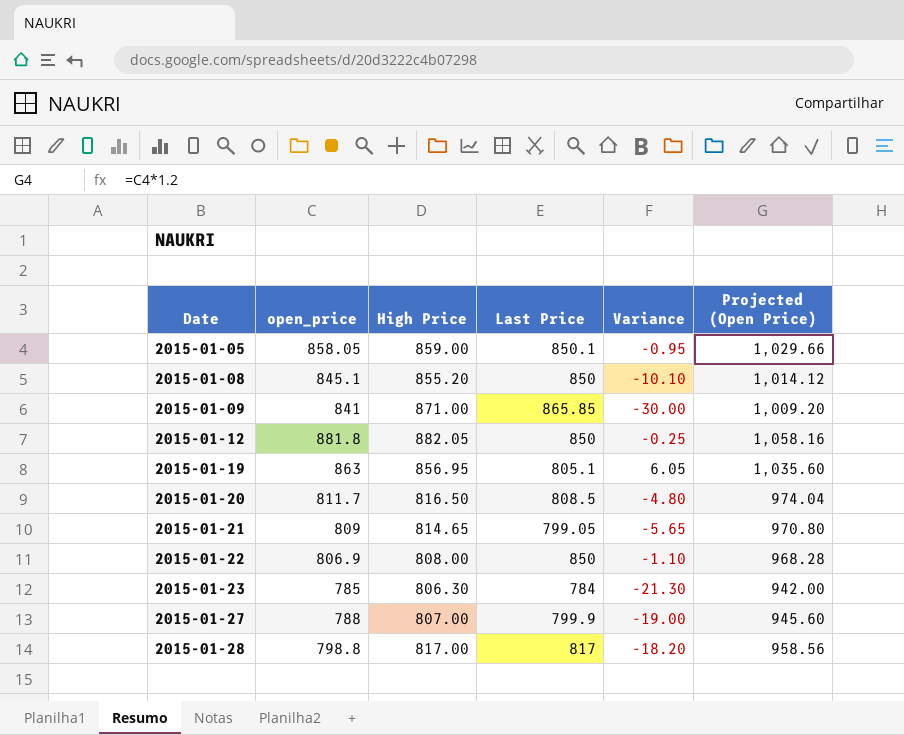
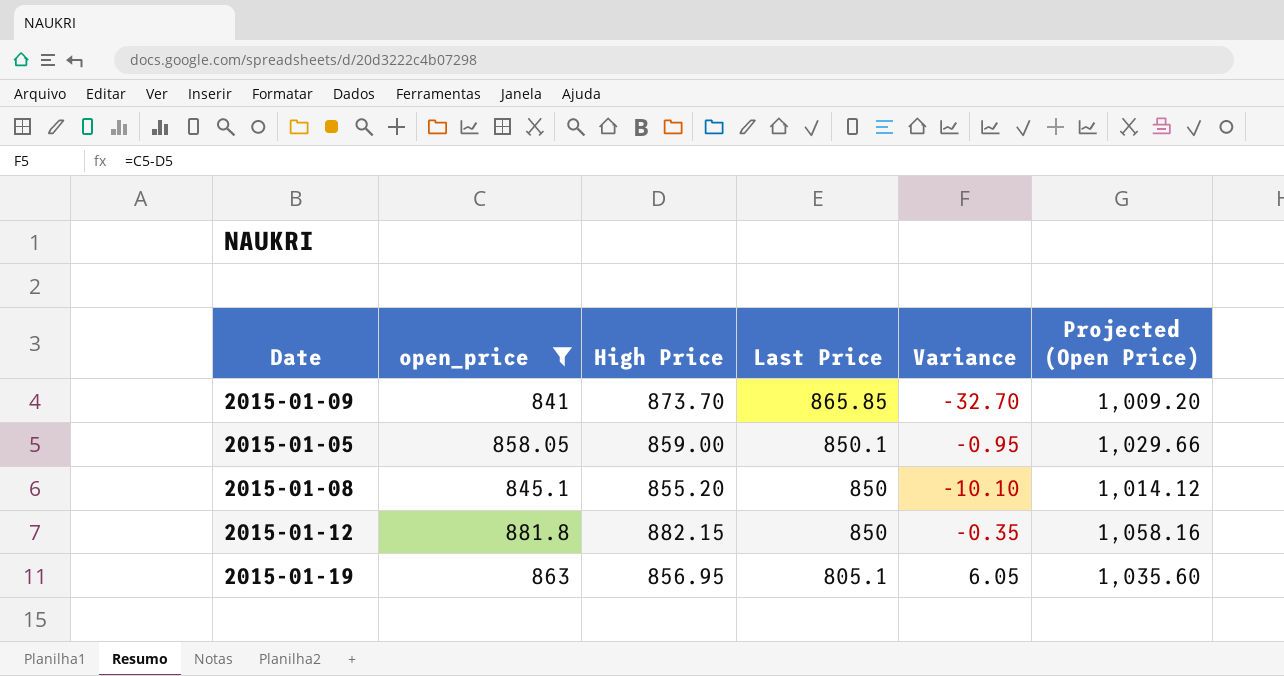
filter: none -> open_price >= 841
row order: Date ascending -> Last Price descending
2015-01-09 | High Price: 871.00 -> 873.70
2015-01-09 | Variance: -30.00 -> -32.70
2015-01-12 | High Price: 882.05 -> 882.15
2015-01-12 | Variance: -0.25 -> -0.35

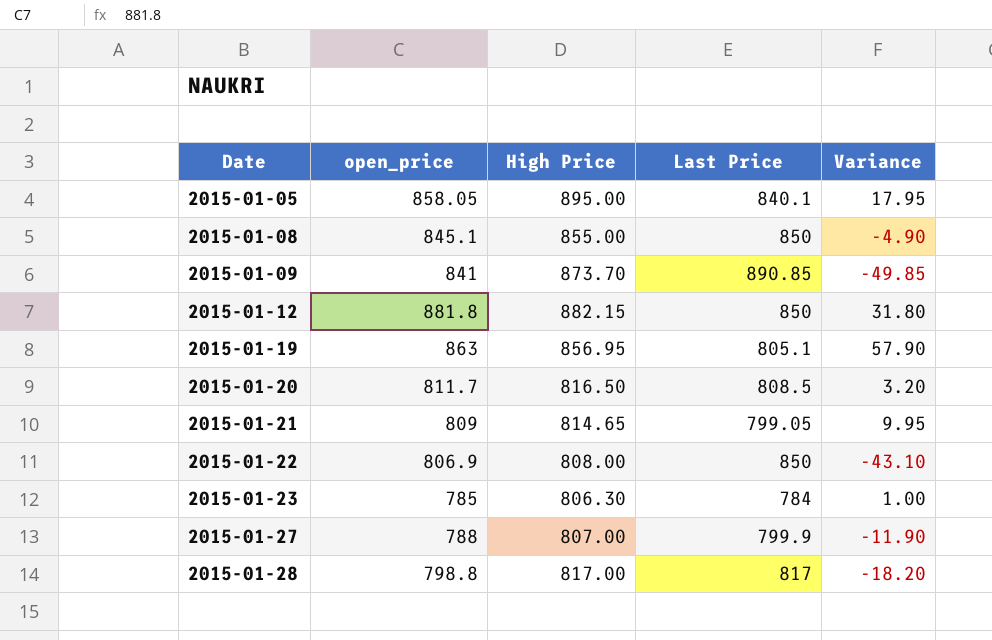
filter: open_price >= 841 -> none
row order: Last Price descending -> Date ascending
column Projected (Open Price) | formula: [open_price] * 1.2 -> none
column Variance | formula: [open_price] - [High Price] -> [open_price] - [Last Price]
2015-01-05 | High Price: 859.00 -> 895.00
2015-01-05 | Last Price: 850.1 -> 840.1
2015-01-08 | High Price: 855.20 -> 855.00
2015-01-09 | Last Price: 865.85 -> 890.85

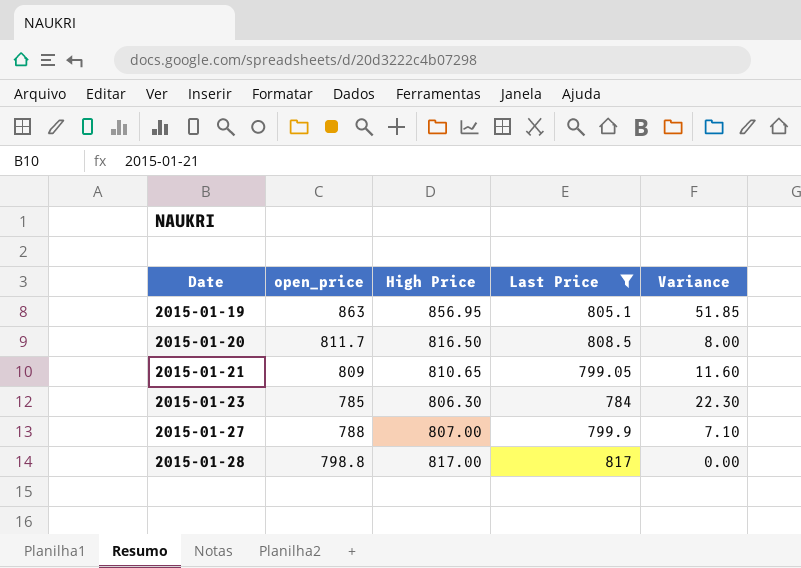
filter: none -> Last Price <= 817
column Variance | formula: [open_price] - [Last Price] -> [High Price] - [Last Price]
2015-01-21 | High Price: 814.65 -> 810.65

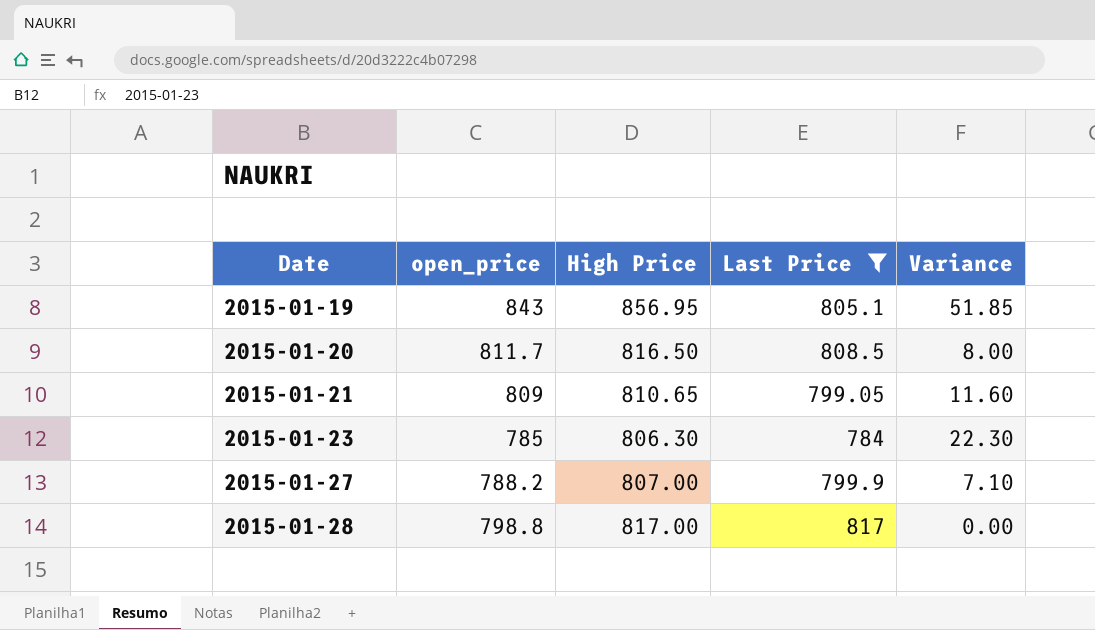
2015-01-19 | open_price: 863 -> 843
2015-01-27 | open_price: 788 -> 788.2

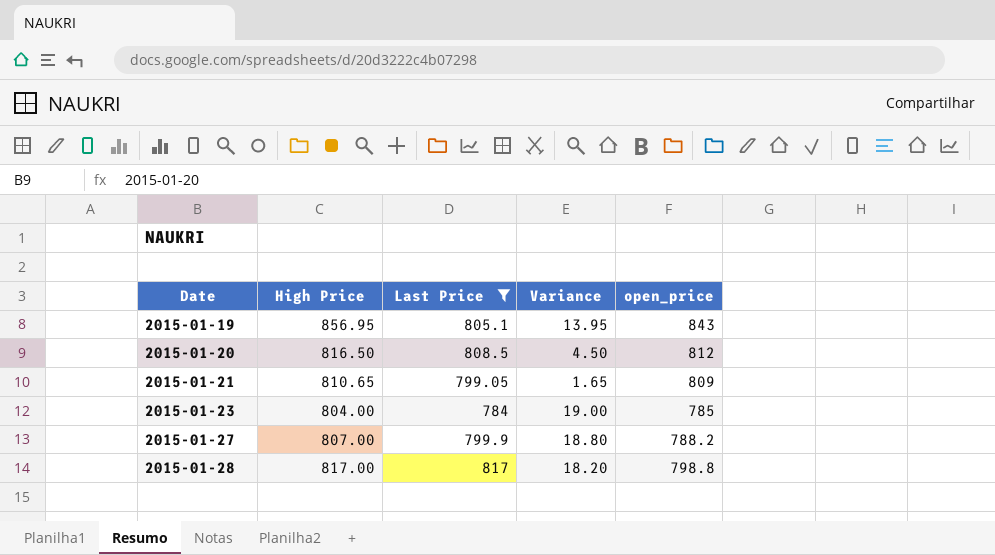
column Variance | formula: [High Price] - [Last Price] -> [High Price] - [open_price]
column open_price | position: 2 -> 5
2015-01-20 | open_price: 811.7 -> 812
2015-01-23 | High Price: 806.30 -> 804.00

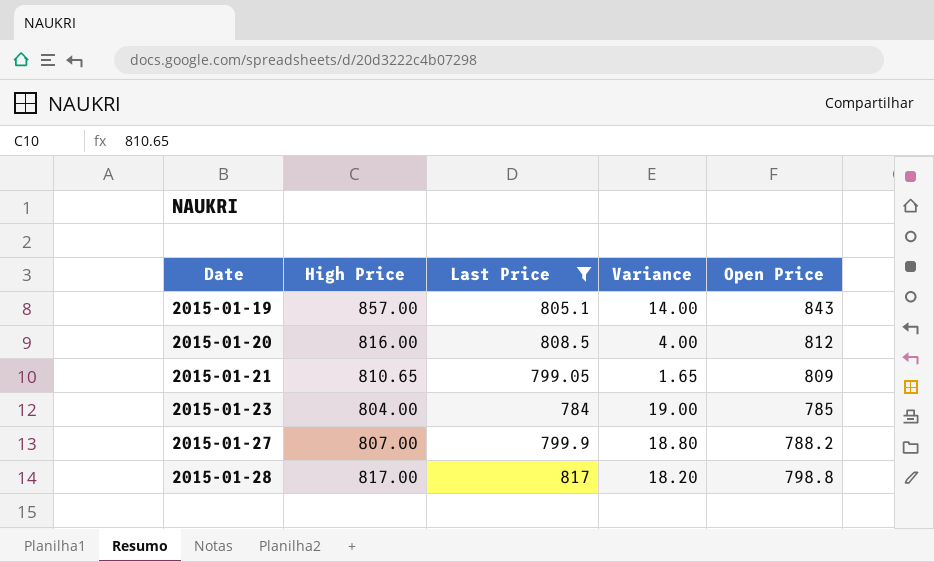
column name: open_price -> Open Price
2015-01-19 | High Price: 856.95 -> 857.00
2015-01-19 | Variance: 13.95 -> 14.00
2015-01-20 | High Price: 816.50 -> 816.00
2015-01-20 | Variance: 4.50 -> 4.00

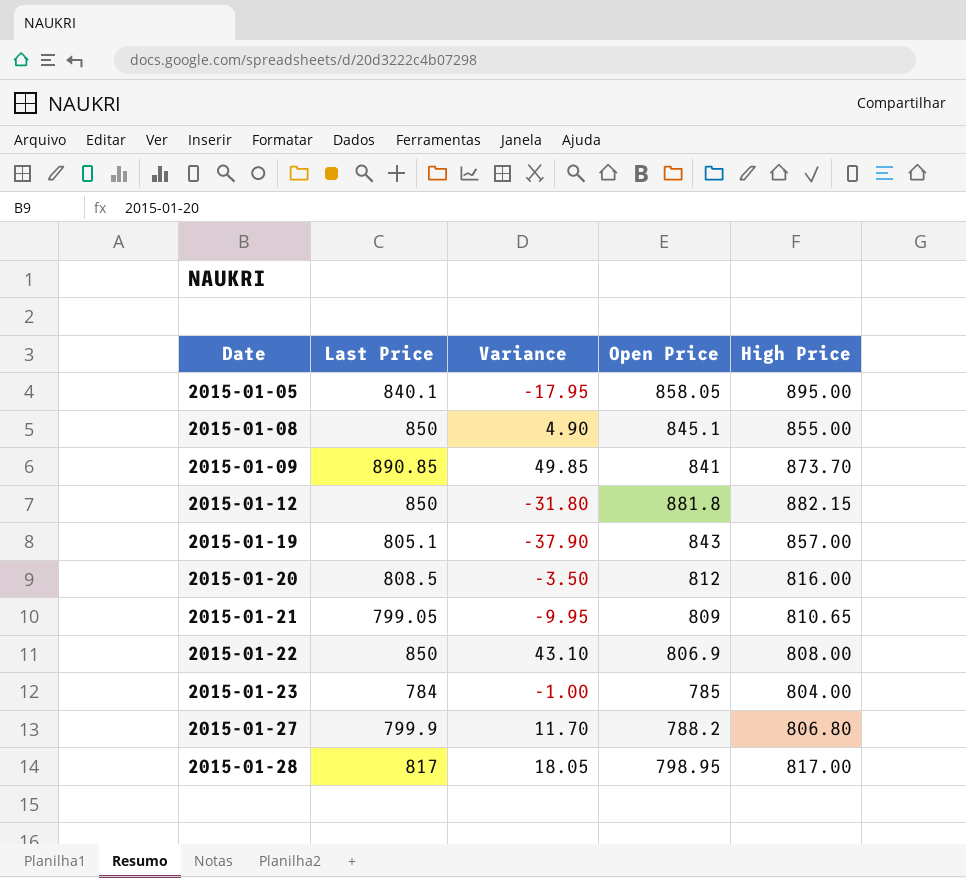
filter: Last Price <= 817 -> none
column Variance | formula: [High Price] - [Open Price] -> [Last Price] - [Open Price]
column High Price | position: 2 -> 5
2015-01-27 | High Price: 807.00 -> 806.80
2015-01-28 | Open Price: 798.8 -> 798.95

